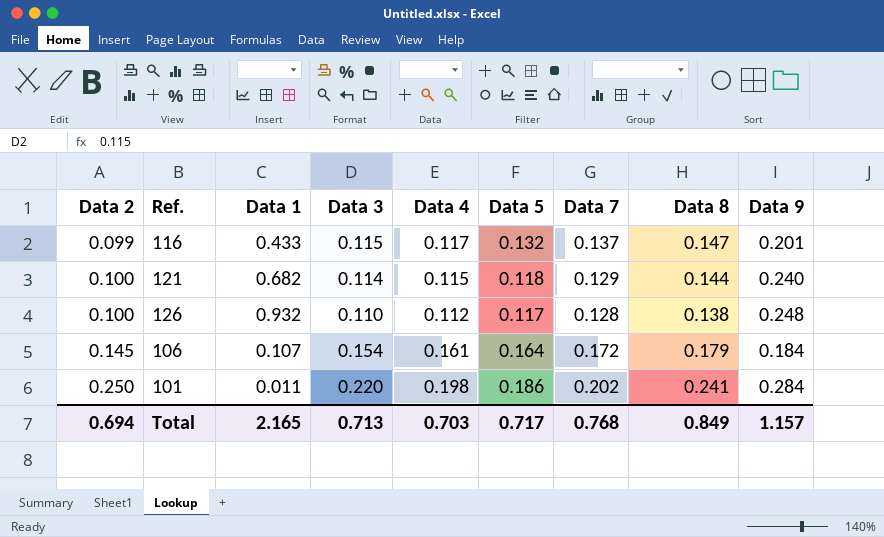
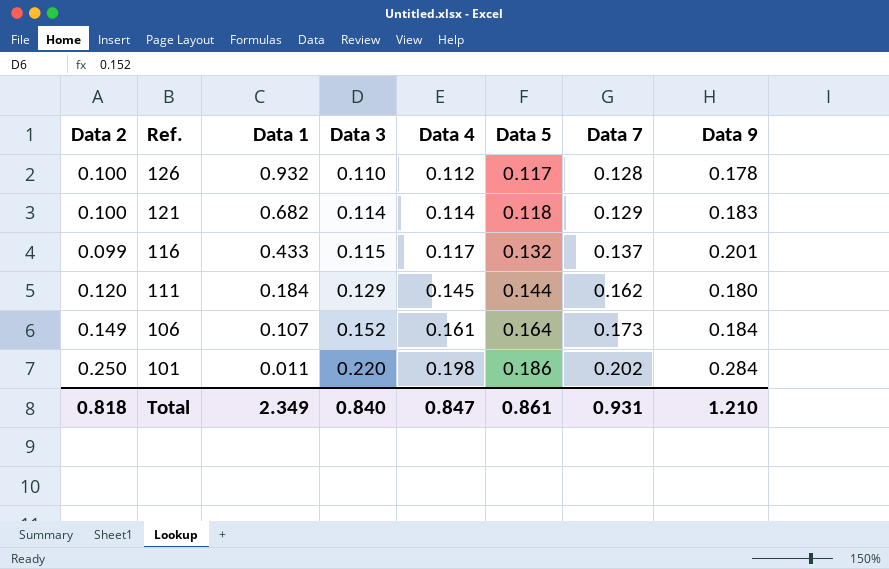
row order: Data 2 ascending -> Ref. descending
column Data 8 | position: 8 -> none
126 | Data 9: 0.248 -> 0.178
121 | Data 4: 0.115 -> 0.114
121 | Data 9: 0.240 -> 0.183
row 111: none -> 0.120 | 0.184 | 0.129 | 0.145 | 0.144 | 0.162 | 0.180
106 | Data 2: 0.145 -> 0.149
106 | Data 3: 0.154 -> 0.152
106 | Data 7: 0.172 -> 0.173
Total | Data 2: 0.694 -> 0.818
Total | Data 1: 2.165 -> 2.349
Total | Data 3: 0.713 -> 0.840
Total | Data 4: 0.703 -> 0.847
Total | Data 5: 0.717 -> 0.861
Total | Data 7: 0.768 -> 0.931
Total | Data 9: 1.157 -> 1.210

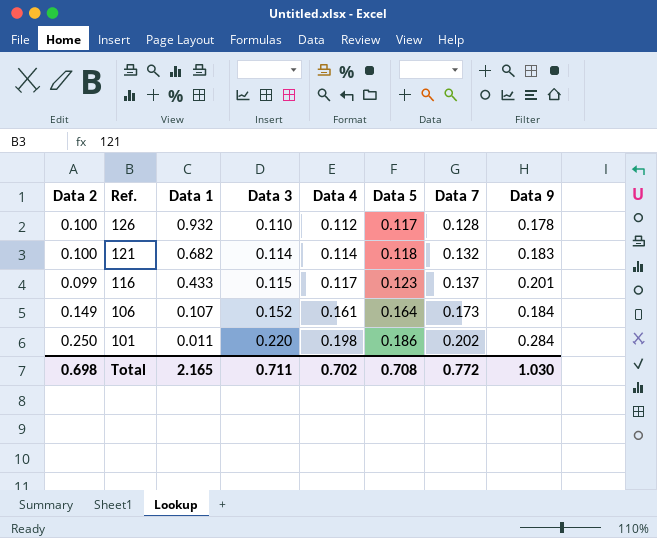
row 111: 0.120 | 0.184 | 0.129 | 0.145 | 0.144 | 0.162 | 0.180 -> none
121 | Data 7: 0.129 -> 0.132
116 | Data 5: 0.132 -> 0.123
Total | Data 2: 0.818 -> 0.698
Total | Data 1: 2.349 -> 2.165
Total | Data 3: 0.840 -> 0.711
Total | Data 4: 0.847 -> 0.702
Total | Data 5: 0.861 -> 0.708
Total | Data 7: 0.931 -> 0.772
Total | Data 9: 1.210 -> 1.030

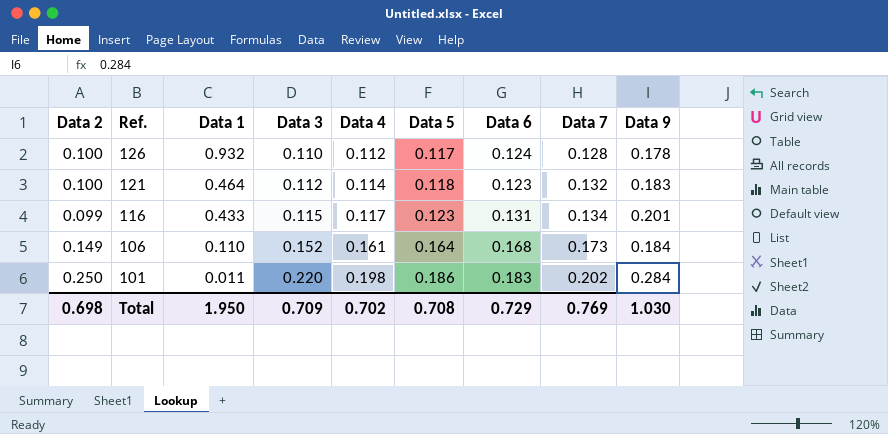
column Data 6 | position: none -> 7
121 | Data 1: 0.682 -> 0.464
121 | Data 3: 0.114 -> 0.112
116 | Data 7: 0.137 -> 0.134
106 | Data 1: 0.107 -> 0.110
Total | Data 1: 2.165 -> 1.950
Total | Data 3: 0.711 -> 0.709
Total | Data 7: 0.772 -> 0.769

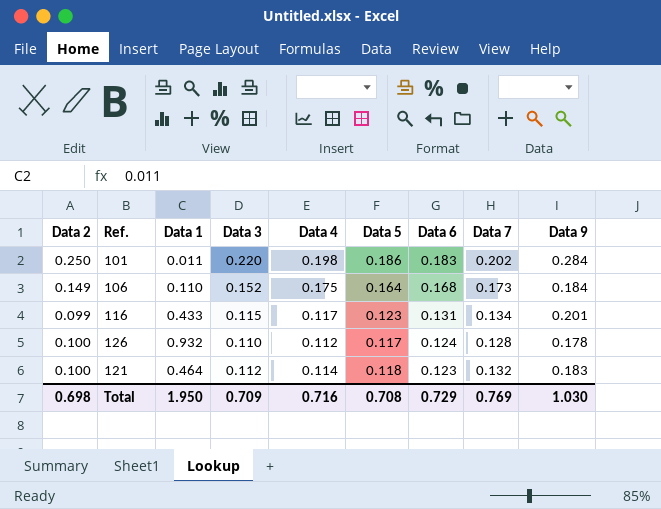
row order: Ref. descending -> Data 6 descending
106 | Data 4: 0.161 -> 0.175
Total | Data 4: 0.702 -> 0.716

